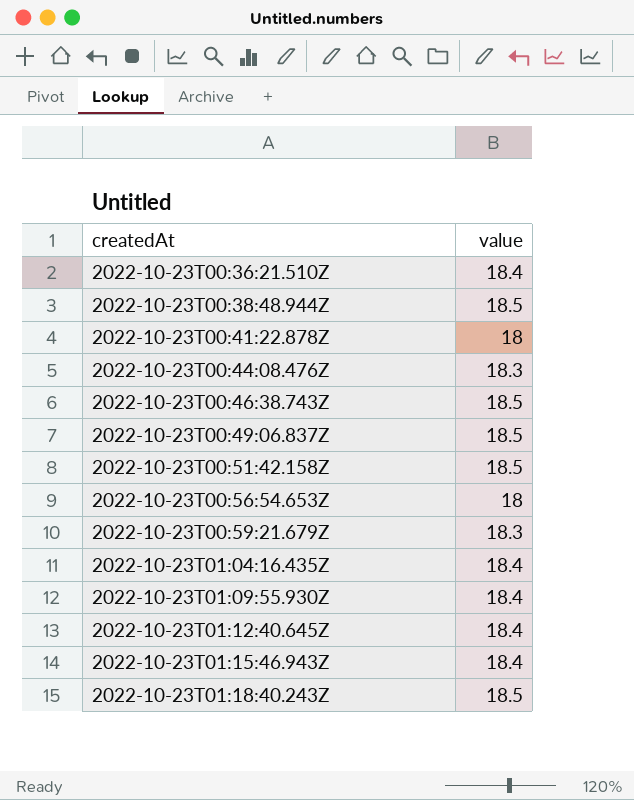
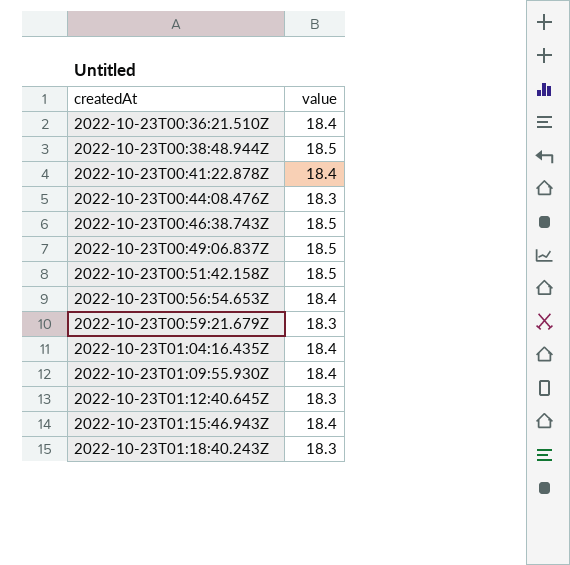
2022-10-23T00:41:22.878Z | value: 18 -> 18.4
2022-10-23T00:56:54.653Z | value: 18 -> 18.4
2022-10-23T01:12:40.645Z | value: 18.4 -> 18.3
2022-10-23T01:18:40.243Z | value: 18.5 -> 18.3

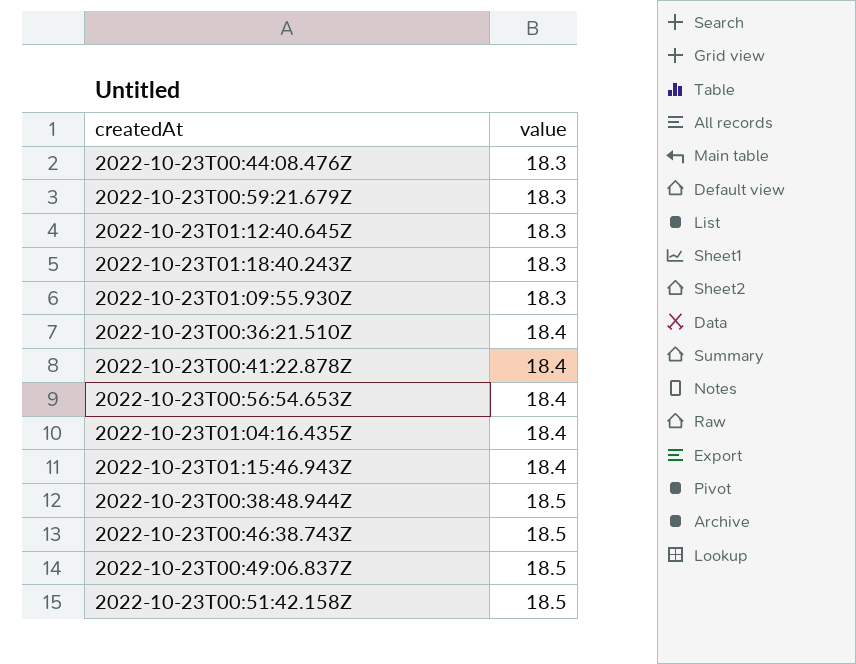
row order: createdAt ascending -> value ascending
2022-10-23T01:09:55.930Z | value: 18.4 -> 18.3

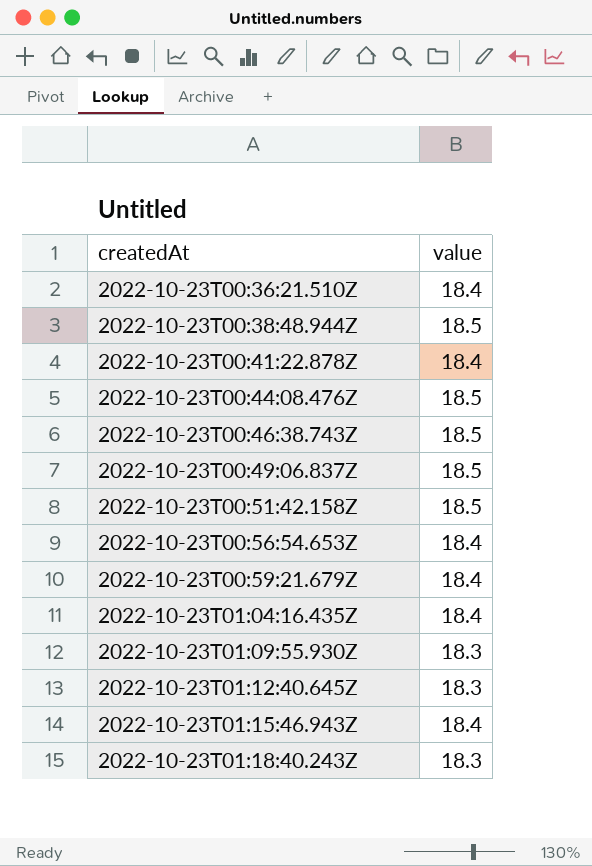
row order: value ascending -> createdAt ascending
2022-10-23T00:44:08.476Z | value: 18.3 -> 18.5
2022-10-23T00:59:21.679Z | value: 18.3 -> 18.4

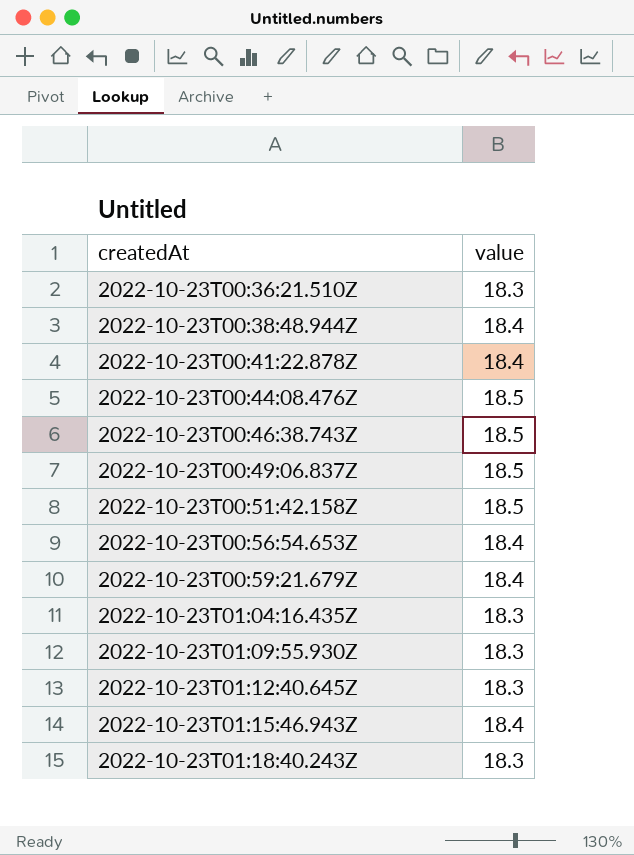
2022-10-23T00:36:21.510Z | value: 18.4 -> 18.3
2022-10-23T00:38:48.944Z | value: 18.5 -> 18.4
2022-10-23T01:04:16.435Z | value: 18.4 -> 18.3

